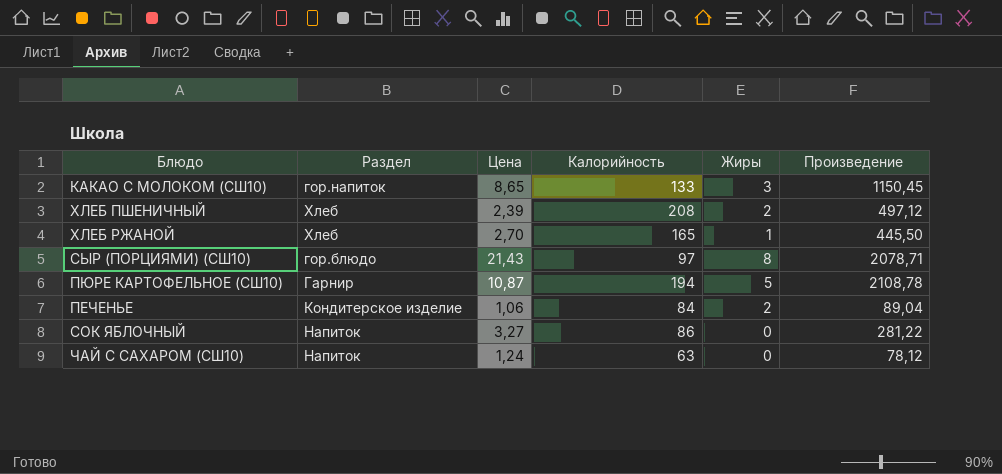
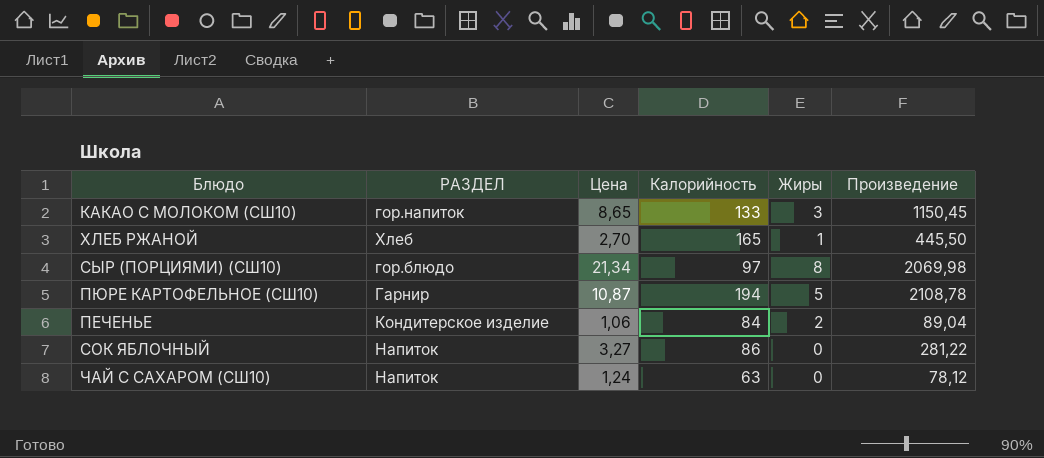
column name: Раздел -> РАЗДЕЛ
row ХЛЕБ ПШЕНИЧНЫЙ: Хлеб | 2,39 | 208 | 2 | 497,12 -> none
СЫР (ПОРЦИЯМИ) (СШ10) | Цена: 21,43 -> 21,34
СЫР (ПОРЦИЯМИ) (СШ10) | Произведение: 2078,71 -> 2069,98

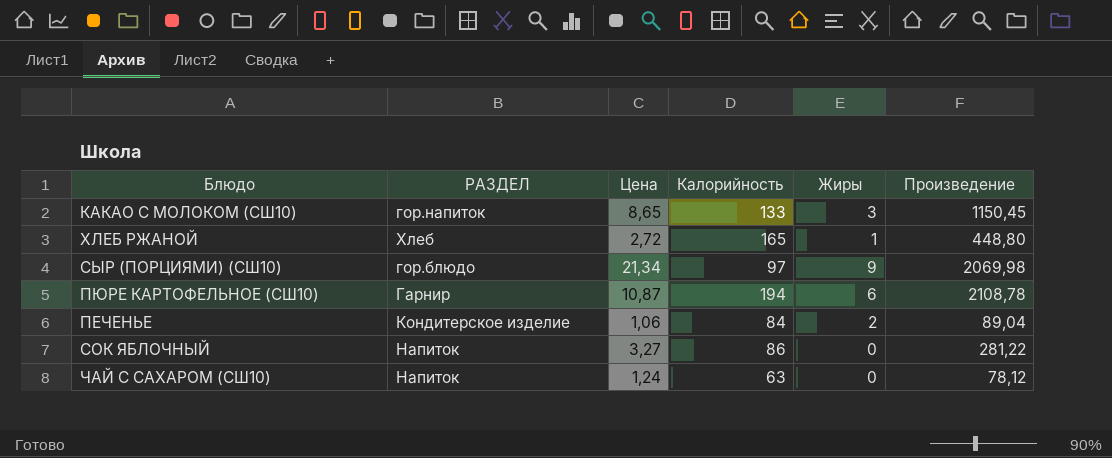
ХЛЕБ РЖАНОЙ | Цена: 2,70 -> 2,72
ХЛЕБ РЖАНОЙ | Произведение: 445,50 -> 448,80
СЫР (ПОРЦИЯМИ) (СШ10) | Жиры: 8 -> 9
ПЮРЕ КАРТОФЕЛЬНОЕ (СШ10) | Жиры: 5 -> 6

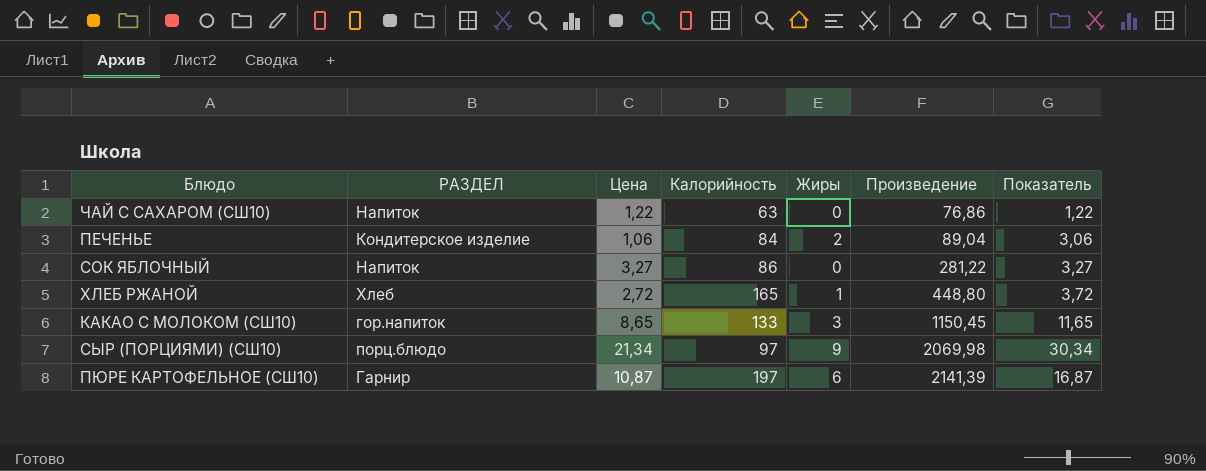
row order: none -> Произведение ascending
column Показатель | formula: none -> [Цена] + [Жиры]
ЧАЙ С САХАРОМ (СШ10) | Цена: 1,24 -> 1,22
ЧАЙ С САХАРОМ (СШ10) | Произведение: 78,12 -> 76,86
СЫР (ПОРЦИЯМИ) (СШ10) | РАЗДЕЛ: гор.блюдо -> порц.блюдо
ПЮРЕ КАРТОФЕЛЬНОЕ (СШ10) | Калорийность: 194 -> 197
ПЮРЕ КАРТОФЕЛЬНОЕ (СШ10) | Произведение: 2108,78 -> 2141,39

